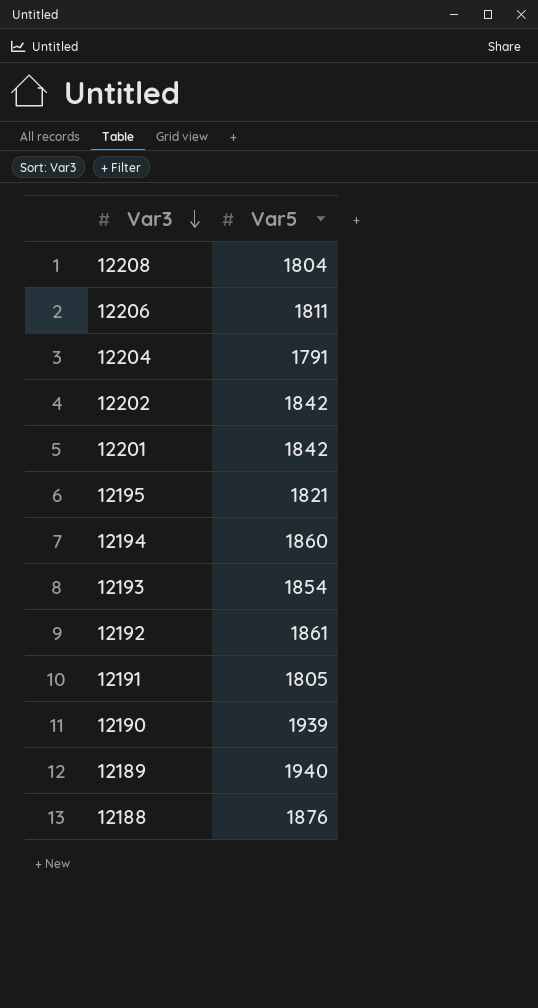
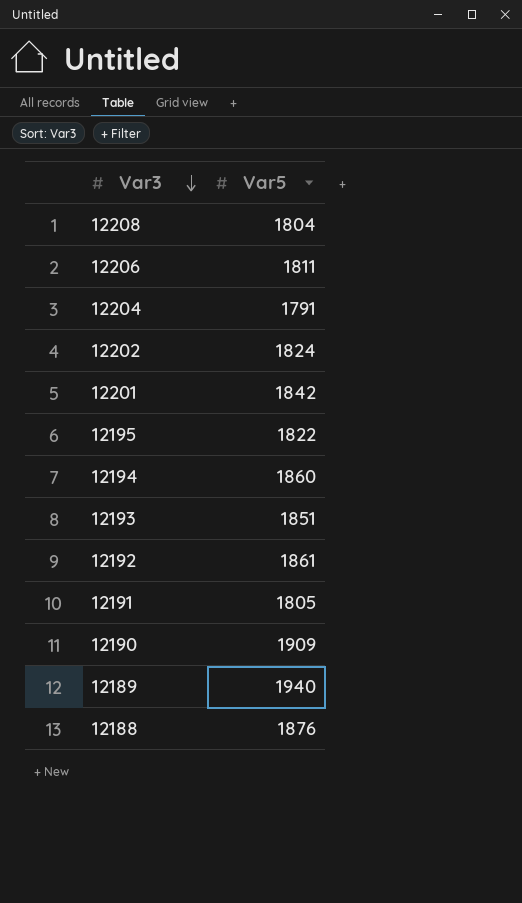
12202 | Var5: 1842 -> 1824
12195 | Var5: 1821 -> 1822
12193 | Var5: 1854 -> 1851
12190 | Var5: 1939 -> 1909

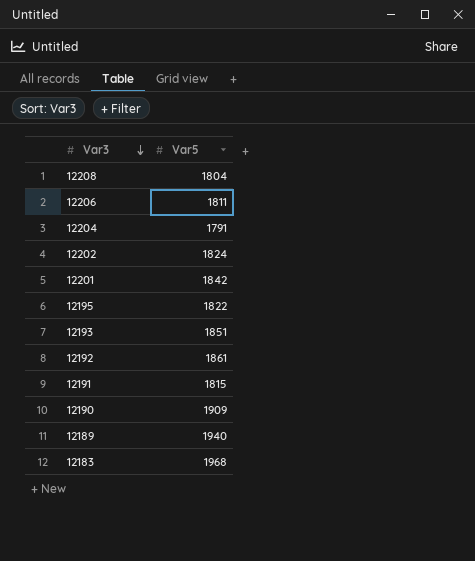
row 12194: 1860 -> none
row 12188: 1876 -> none
12191 | Var5: 1805 -> 1815
row 12183: none -> 1968

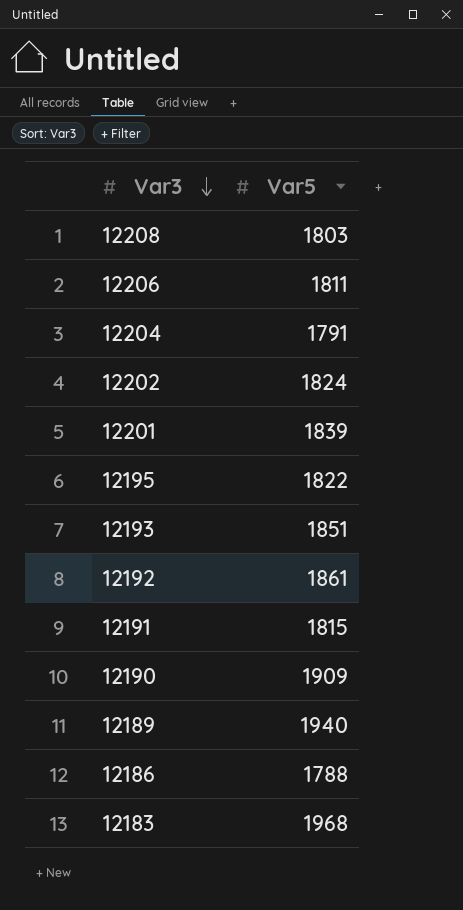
12208 | Var5: 1804 -> 1803
12201 | Var5: 1842 -> 1839
row 12186: none -> 1788

